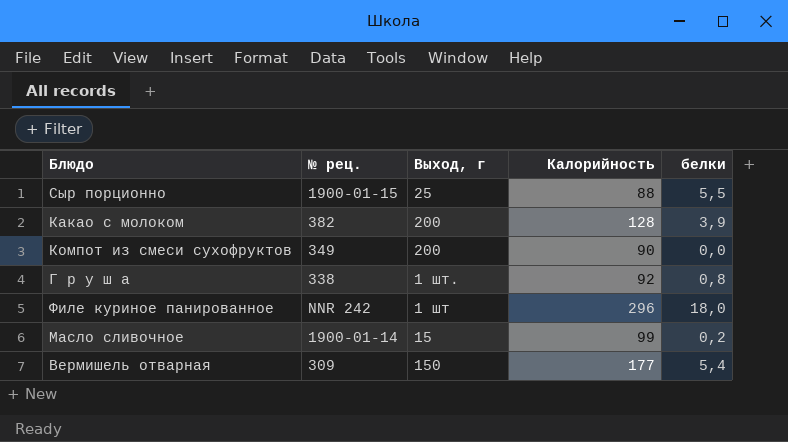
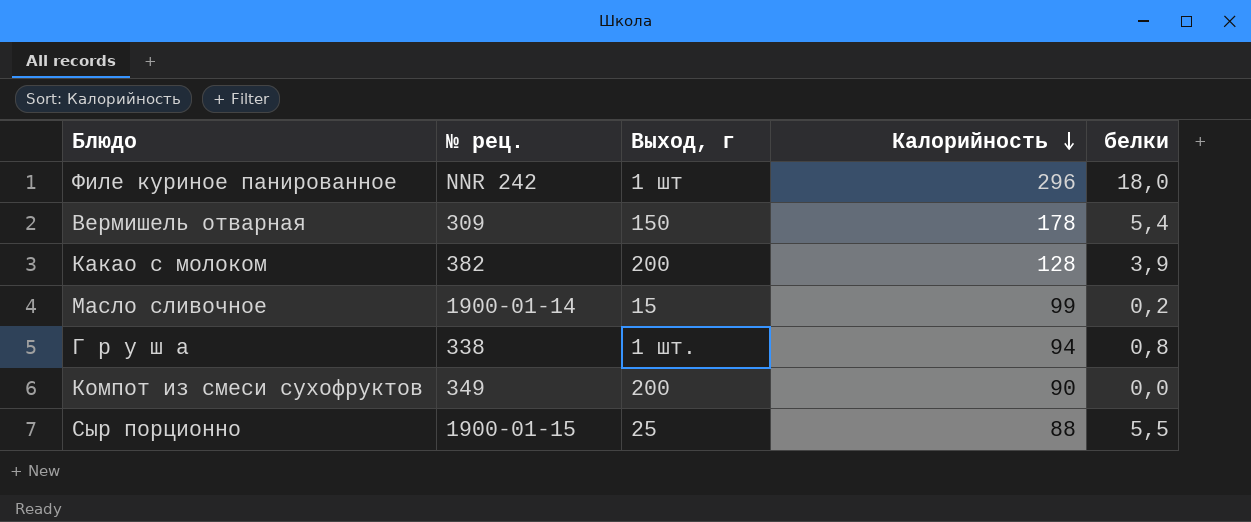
row order: none -> Калорийность descending
Вермишель отварная | Калорийность: 177 -> 178
Г р у ш а | Калорийность: 92 -> 94

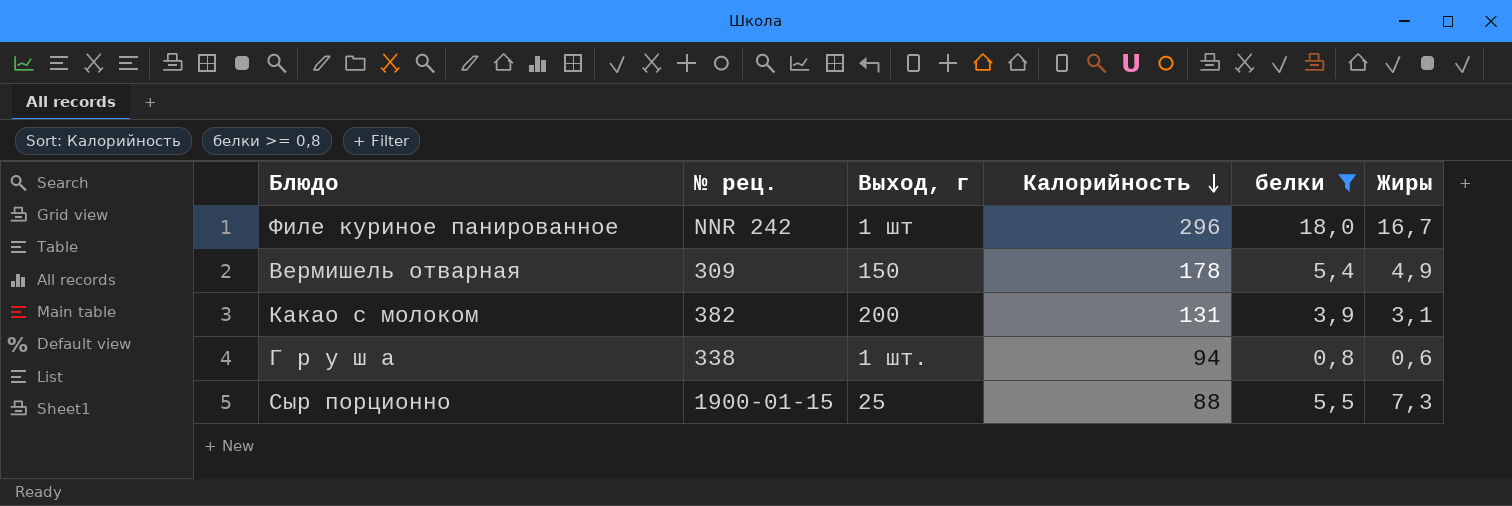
filter: none -> белки >= 0,8
column Жиры | position: none -> 6
Какао с молоком | Калорийность: 128 -> 131

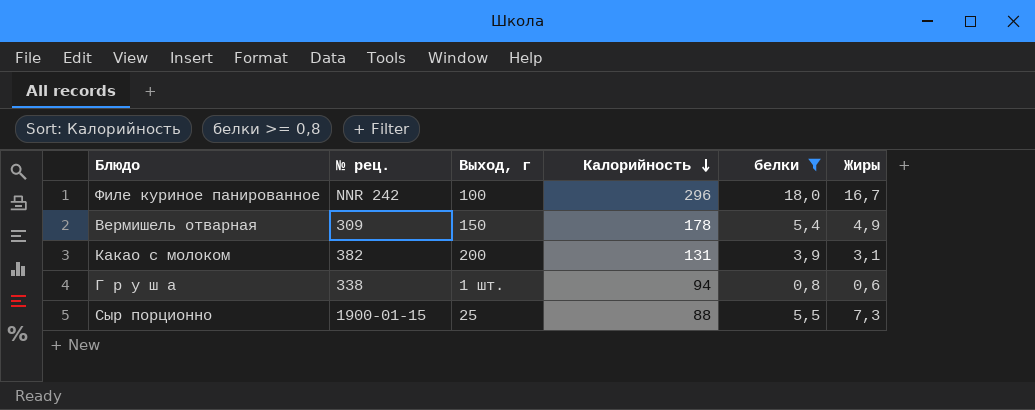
Филе куриное панированное | Выход, г: 1 шт -> 100

